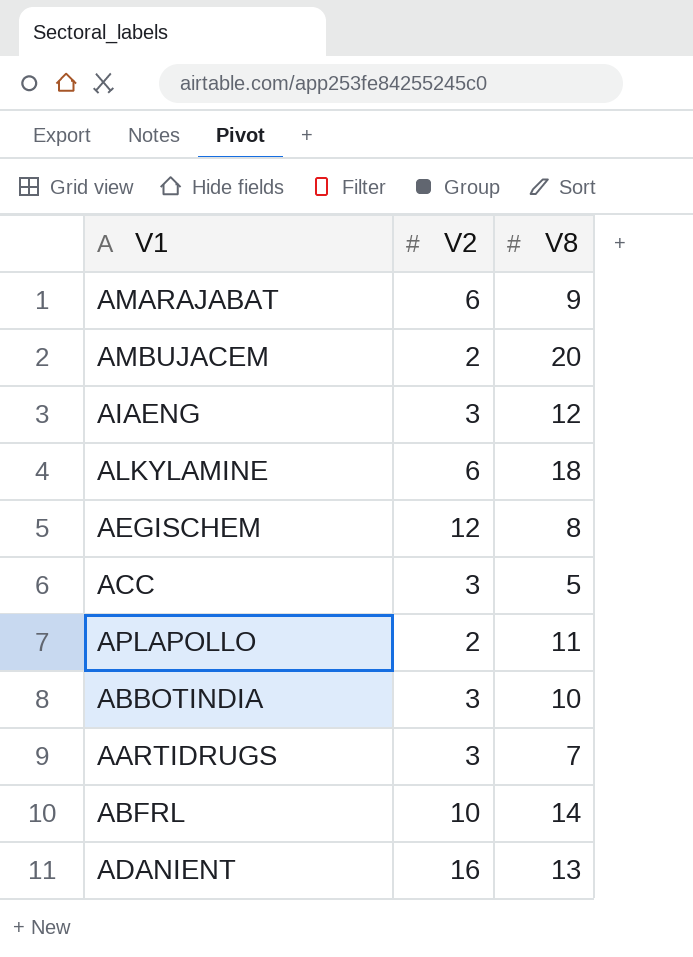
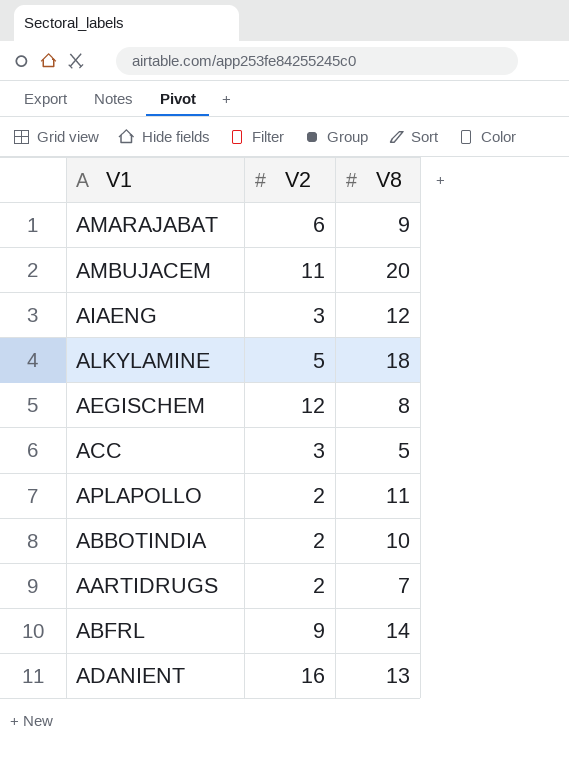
AMBUJACEM | V2: 2 -> 11
ALKYLAMINE | V2: 6 -> 5
ABBOTINDIA | V2: 3 -> 2
AARTIDRUGS | V2: 3 -> 2
ABFRL | V2: 10 -> 9

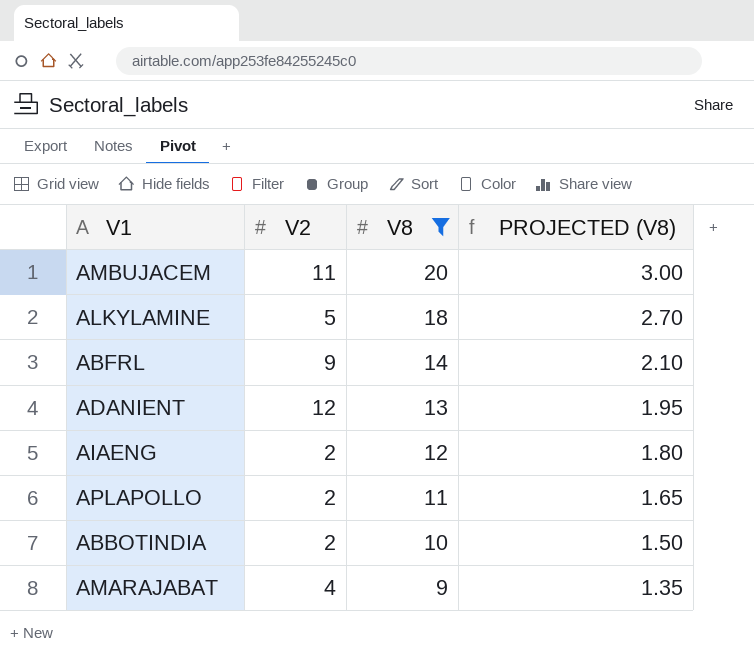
filter: none -> V8 >= 9
row order: none -> V8 descending
column PROJECTED (V8) | formula: none -> [V8] * 0.15
ADANIENT | V2: 16 -> 12
AIAENG | V2: 3 -> 2
AMARAJABAT | V2: 6 -> 4

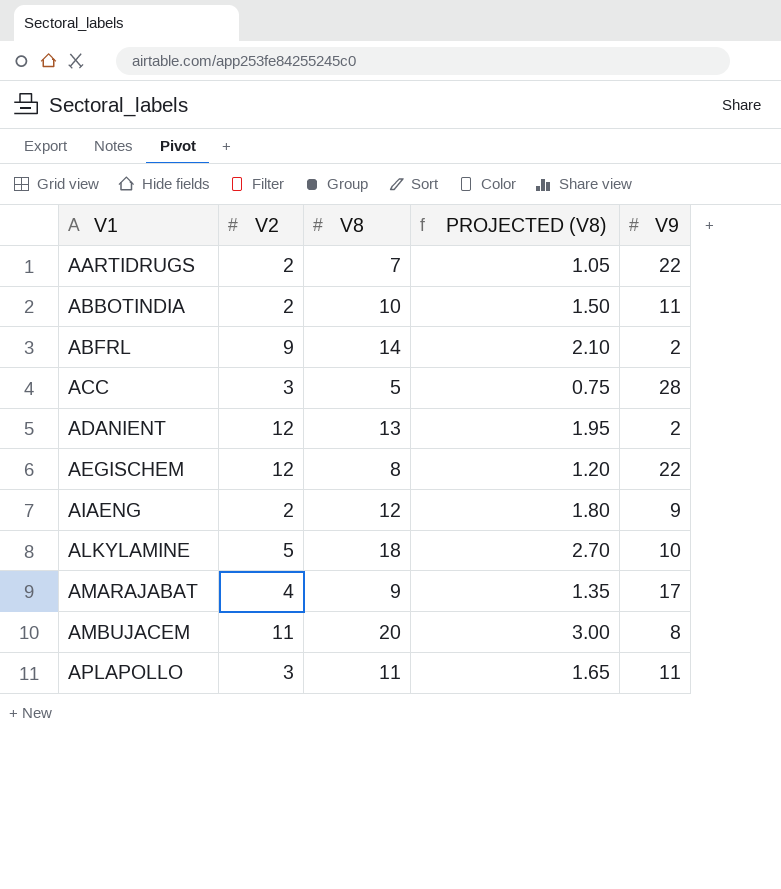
filter: V8 >= 9 -> none
row order: V8 descending -> V1 ascending
column V9 | position: none -> 5
APLAPOLLO | V2: 2 -> 3

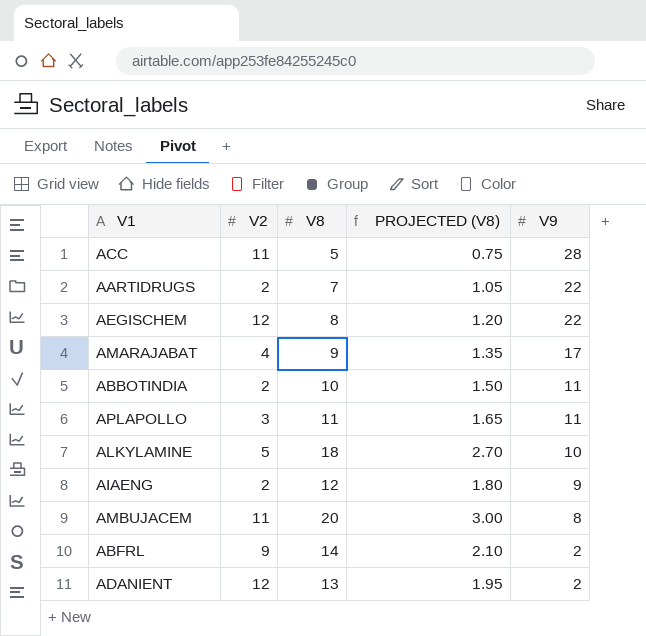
row order: V1 ascending -> V9 descending
ACC | V2: 3 -> 11

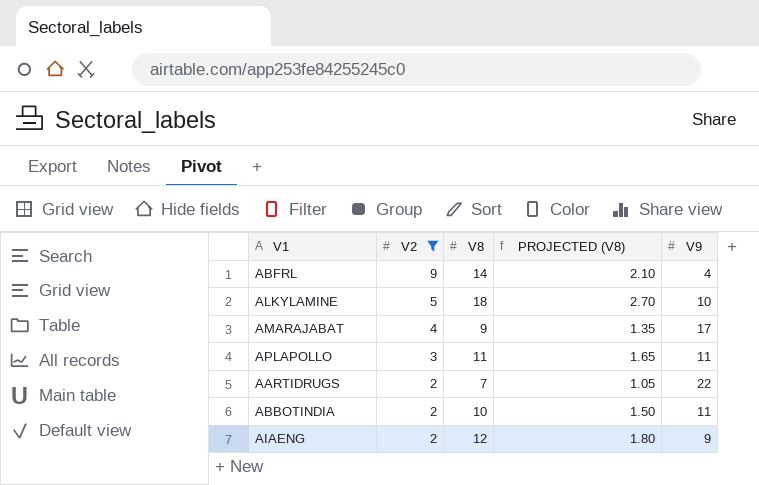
filter: none -> V2 <= 9
row order: V9 descending -> V2 descending
ABFRL | V9: 2 -> 4

